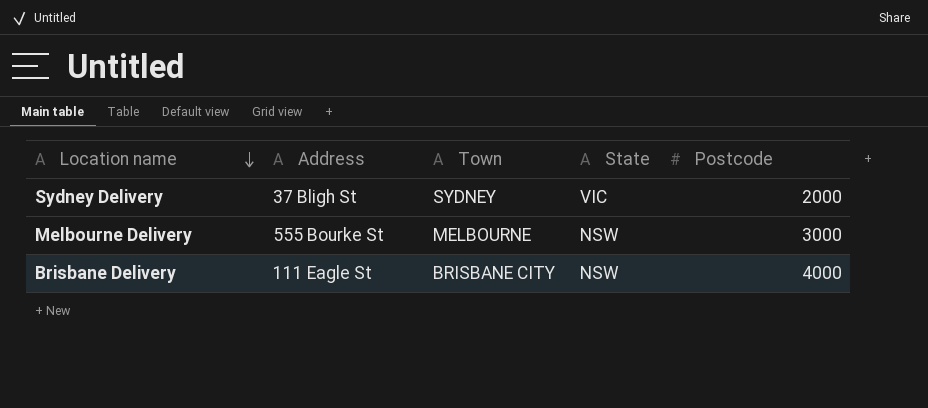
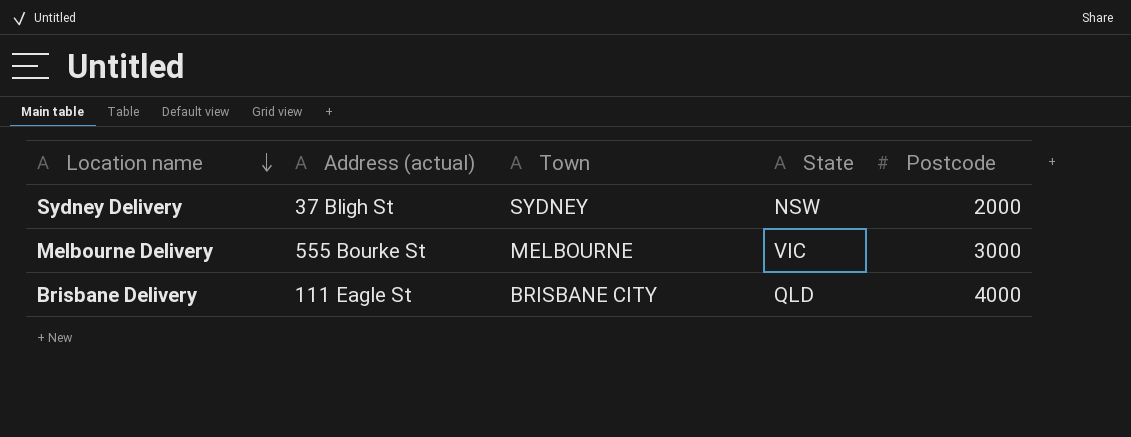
column name: Address -> Address (actual)
Sydney Delivery | State: VIC -> NSW
Melbourne Delivery | State: NSW -> VIC
Brisbane Delivery | State: NSW -> QLD

